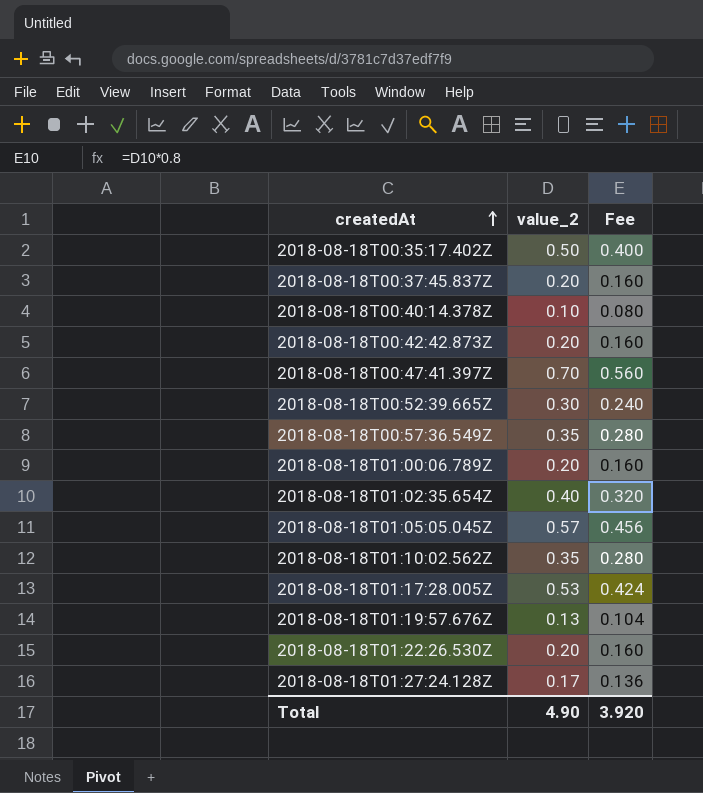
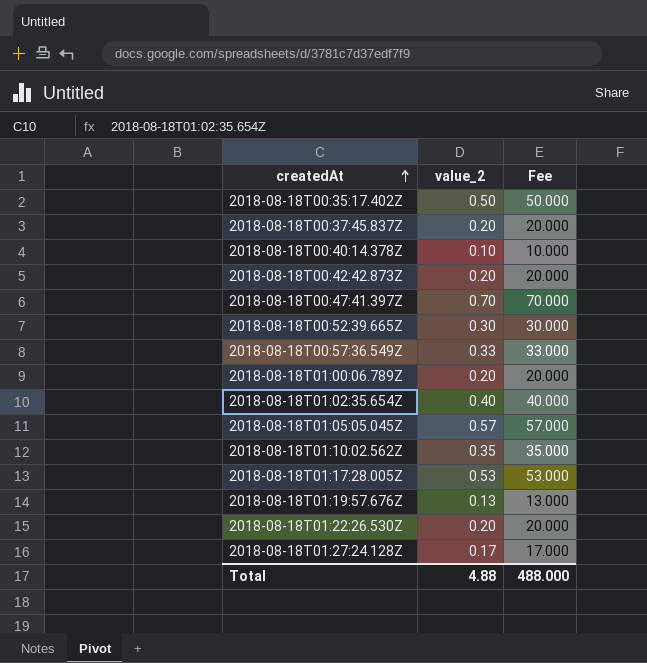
column Fee | formula: [value_2] * 0.8 -> [value_2] * 100
2018-08-18T00:57:36.549Z | value_2: 0.35 -> 0.33
Total | value_2: 4.90 -> 4.88
Total | Fee: 3.920 -> 488.000

